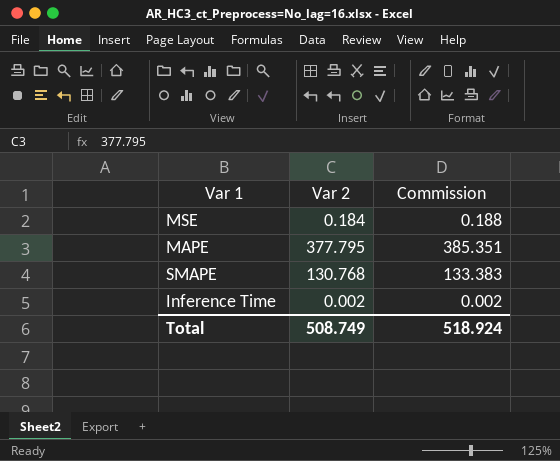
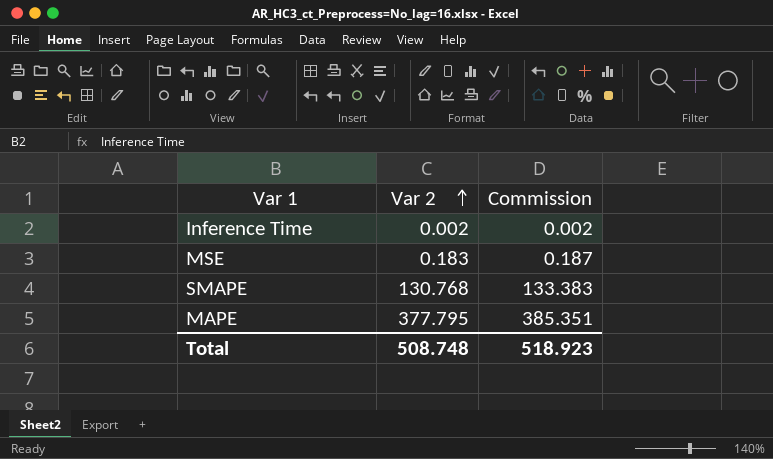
row order: none -> Var 2 ascending
MSE | Var 2: 0.184 -> 0.183
MSE | Commission: 0.188 -> 0.187
Total | Var 2: 508.749 -> 508.748
Total | Commission: 518.924 -> 518.923

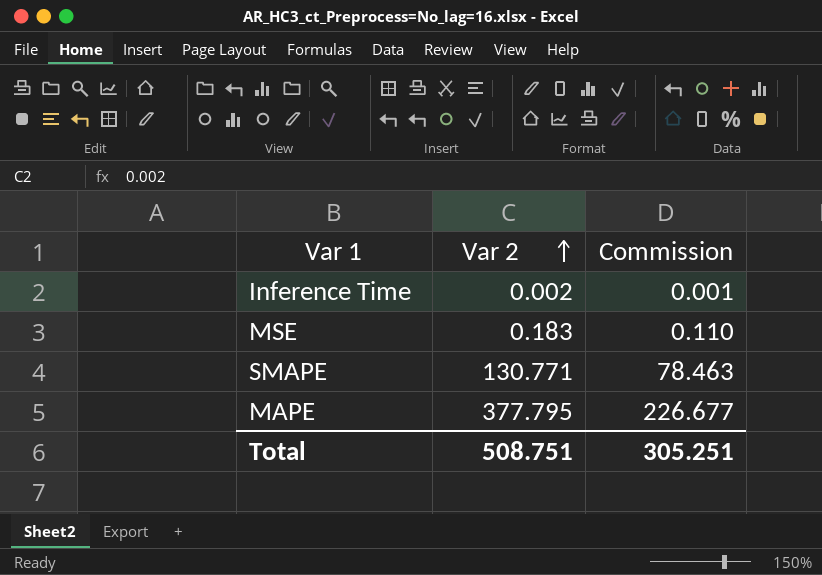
column Commission | formula: [Var 2] * 1.02 -> [Var 2] * 0.6
SMAPE | Var 2: 130.768 -> 130.771
Total | Var 2: 508.748 -> 508.751
Total | Commission: 518.923 -> 305.251

